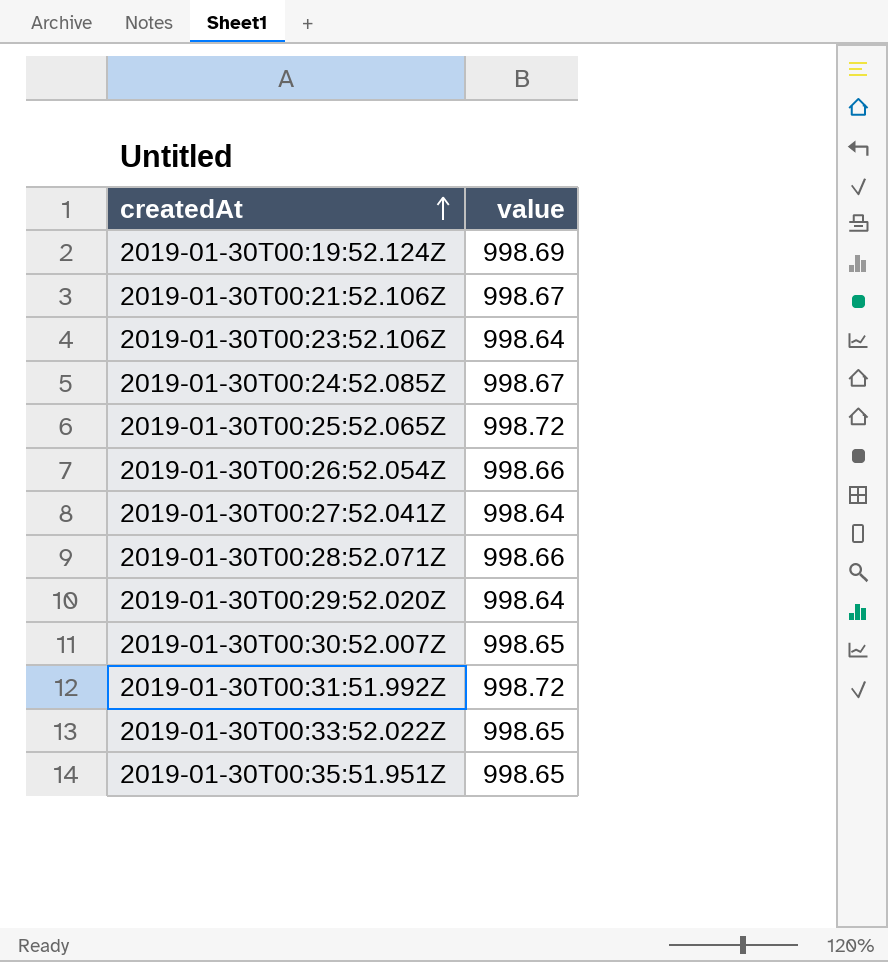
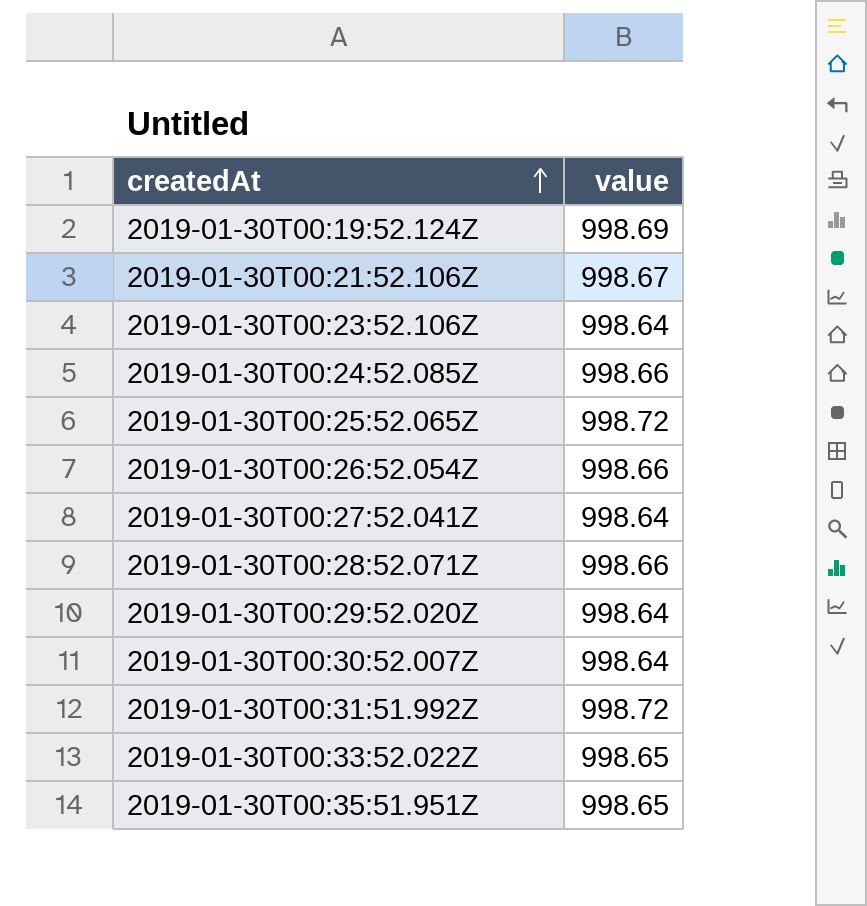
2019-01-30T00:24:52.085Z | value: 998.67 -> 998.66
2019-01-30T00:30:52.007Z | value: 998.65 -> 998.64

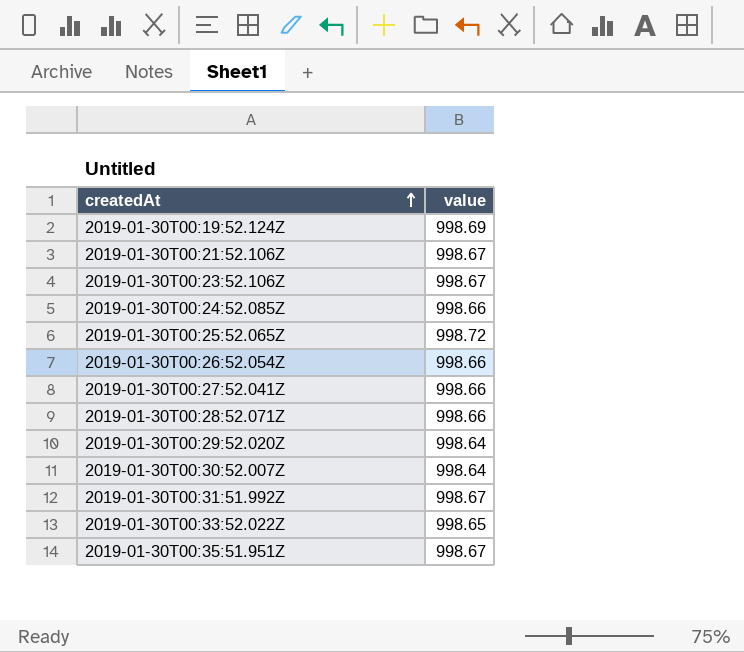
2019-01-30T00:23:52.106Z | value: 998.64 -> 998.67
2019-01-30T00:27:52.041Z | value: 998.64 -> 998.66
2019-01-30T00:31:51.992Z | value: 998.72 -> 998.67
2019-01-30T00:35:51.951Z | value: 998.65 -> 998.67

